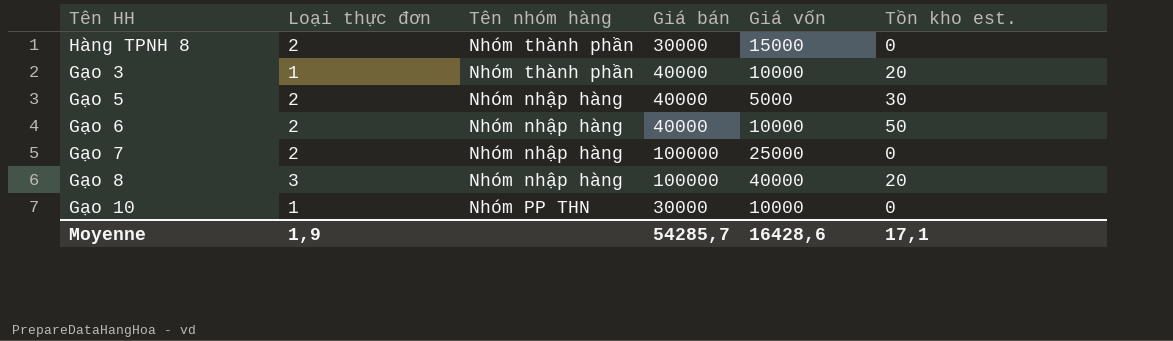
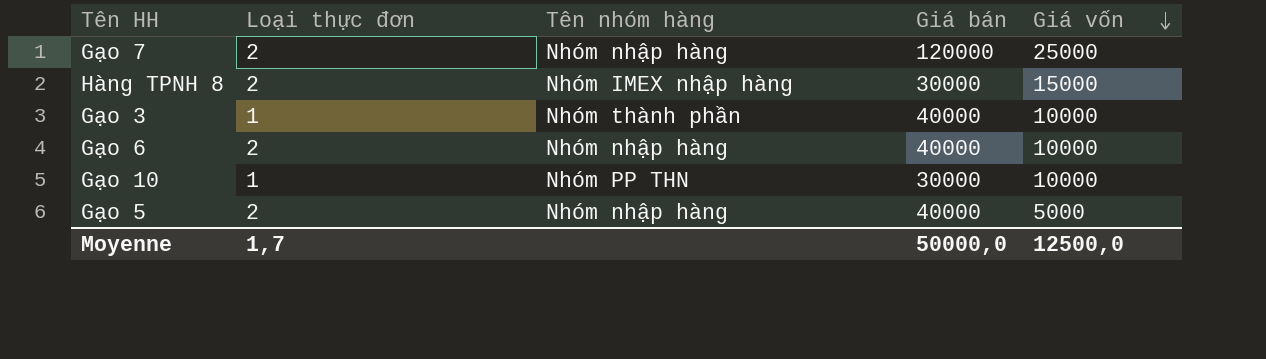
row order: none -> Giá vốn descending
column Tồn kho est. | position: 6 -> none
row Gạo 8: 3 | Nhóm nhập hàng | 100000 | 40000 | 20 -> none
Gạo 7 | Giá bán: 100000 -> 120000
Hàng TPNH 8 | Tên nhóm hàng: Nhóm thành phần -> Nhóm IMEX nhập hàng
Moyenne | Loại thực đơn: 1,9 -> 1,7
Moyenne | Giá bán: 54285,7 -> 50000,0
Moyenne | Giá vốn: 16428,6 -> 12500,0

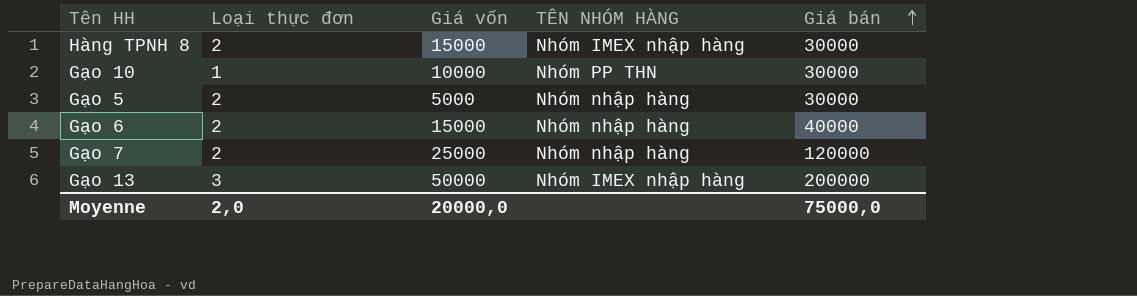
row order: Giá vốn descending -> Giá bán ascending
column Giá vốn | position: 5 -> 3
column name: Tên nhóm hàng -> TÊN NHÓM HÀNG
row Gạo 3: 1 | Nhóm thành phần | 40000 | 10000 -> none
Gạo 5 | Giá bán: 40000 -> 30000
Gạo 6 | Giá vốn: 10000 -> 15000
row Gạo 13: none -> 3 | 50000 | Nhóm IMEX nhập hàng | 200000
Moyenne | Loại thực đơn: 1,7 -> 2,0
Moyenne | Giá vốn: 12500,0 -> 20000,0
Moyenne | Giá bán: 50000,0 -> 75000,0

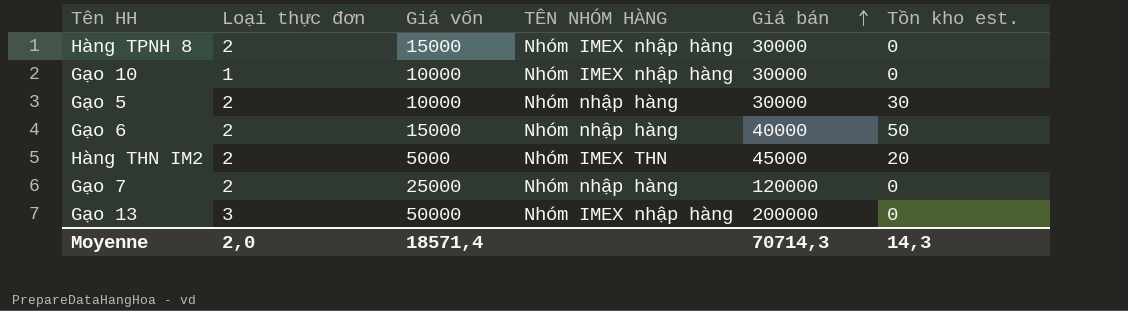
column Tồn kho est. | position: none -> 6
Gạo 10 | TÊN NHÓM HÀNG: Nhóm PP THN -> Nhóm IMEX nhập hàng
Gạo 5 | Giá vốn: 5000 -> 10000
row Hàng THN IM2: none -> 2 | 5000 | Nhóm IMEX THN | 45000 | 20
Moyenne | Giá vốn: 20000,0 -> 18571,4
Moyenne | Giá bán: 75000,0 -> 70714,3

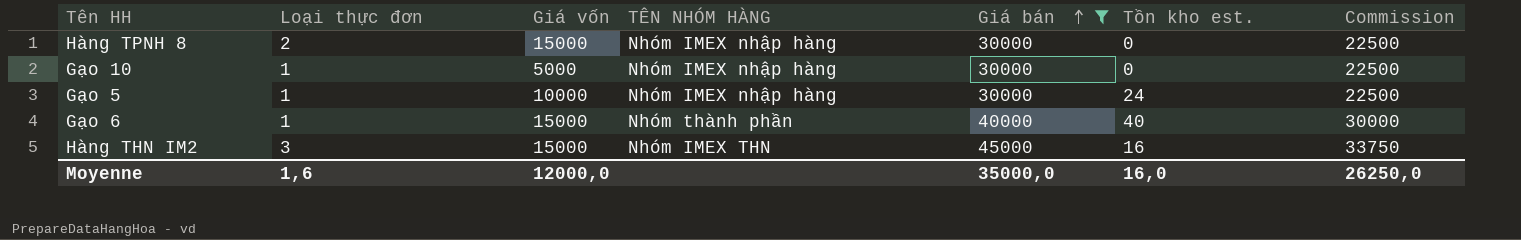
filter: none -> Giá bán <= 45000
column Commission | formula: none -> [Giá bán] * 0,75
Gạo 10 | Giá vốn: 10000 -> 5000
Gạo 5 | Loại thực đơn: 2 -> 1
Gạo 5 | TÊN NHÓM HÀNG: Nhóm nhập hàng -> Nhóm IMEX nhập hàng
Gạo 5 | Tồn kho est.: 30 -> 24
Gạo 6 | Loại thực đơn: 2 -> 1
Gạo 6 | TÊN NHÓM HÀNG: Nhóm nhập hàng -> Nhóm thành phần
Gạo 6 | Tồn kho est.: 50 -> 40
Hàng THN IM2 | Loại thực đơn: 2 -> 3
Hàng THN IM2 | Giá vốn: 5000 -> 15000
Hàng THN IM2 | Tồn kho est.: 20 -> 16
Moyenne | Loại thực đơn: 2,0 -> 1,6
Moyenne | Giá vốn: 18571,4 -> 12000,0
Moyenne | Giá bán: 70714,3 -> 35000,0
Moyenne | Tồn kho est.: 14,3 -> 16,0

